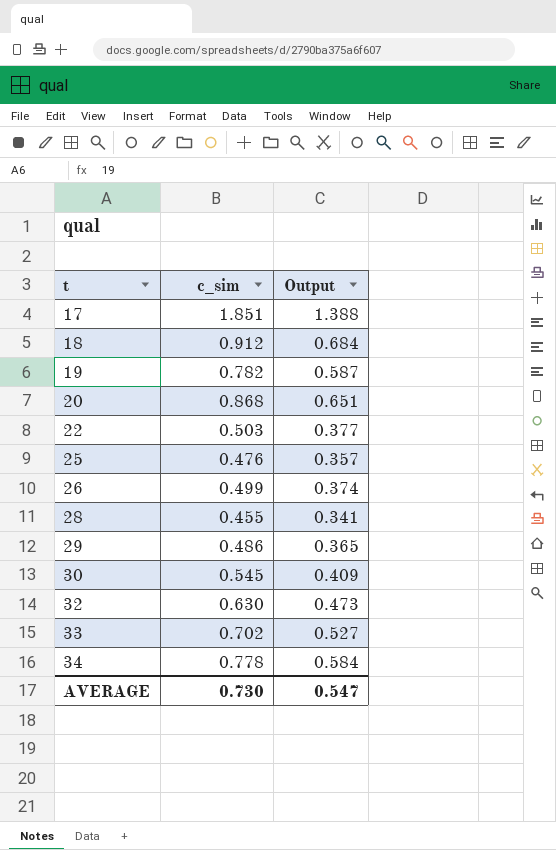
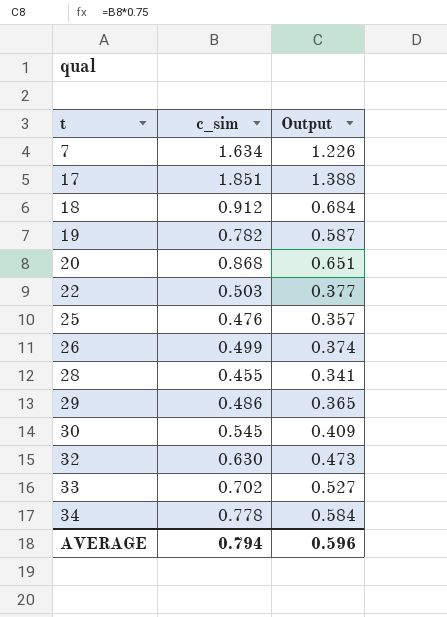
row 7: none -> 1.634 | 1.226
AVERAGE | c_sim: 0.730 -> 0.794
AVERAGE | Output: 0.547 -> 0.596

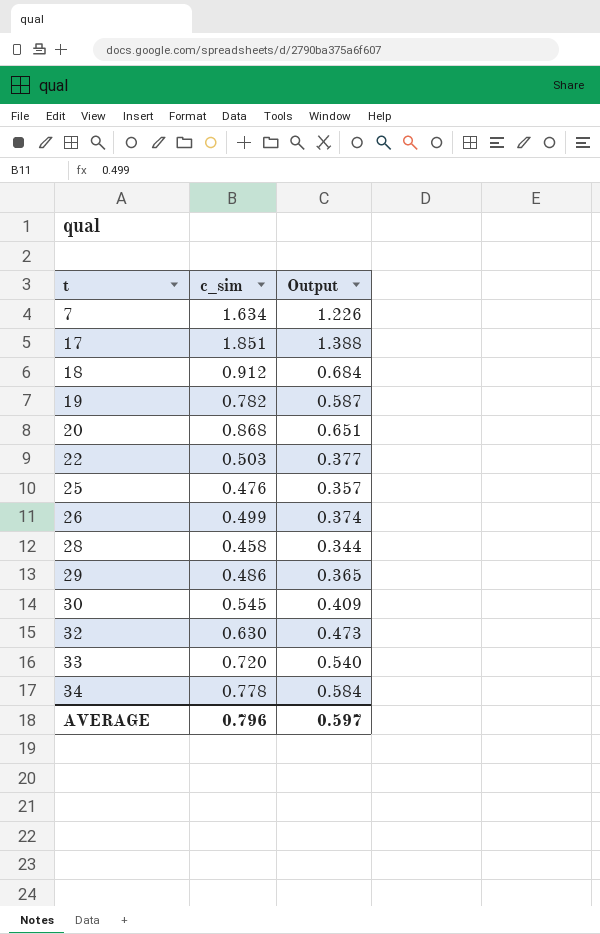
28 | c_sim: 0.455 -> 0.458
28 | Output: 0.341 -> 0.344
33 | c_sim: 0.702 -> 0.720
33 | Output: 0.527 -> 0.540
AVERAGE | c_sim: 0.794 -> 0.796
AVERAGE | Output: 0.596 -> 0.597

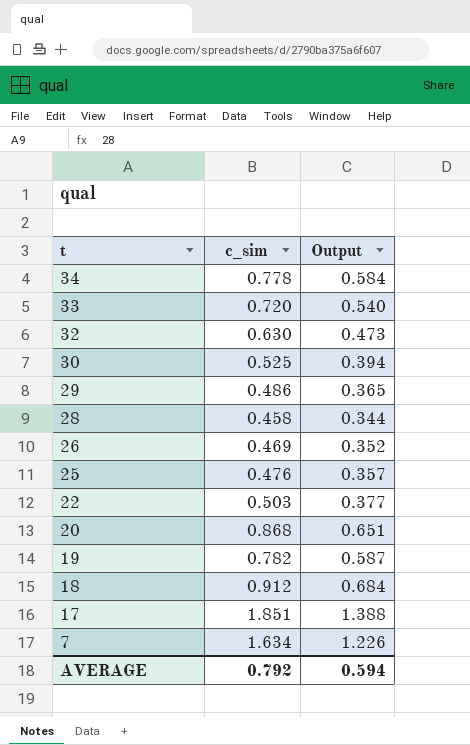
row order: t ascending -> t descending
30 | c_sim: 0.545 -> 0.525
30 | Output: 0.409 -> 0.394
26 | c_sim: 0.499 -> 0.469
26 | Output: 0.374 -> 0.352
AVERAGE | c_sim: 0.796 -> 0.792
AVERAGE | Output: 0.597 -> 0.594

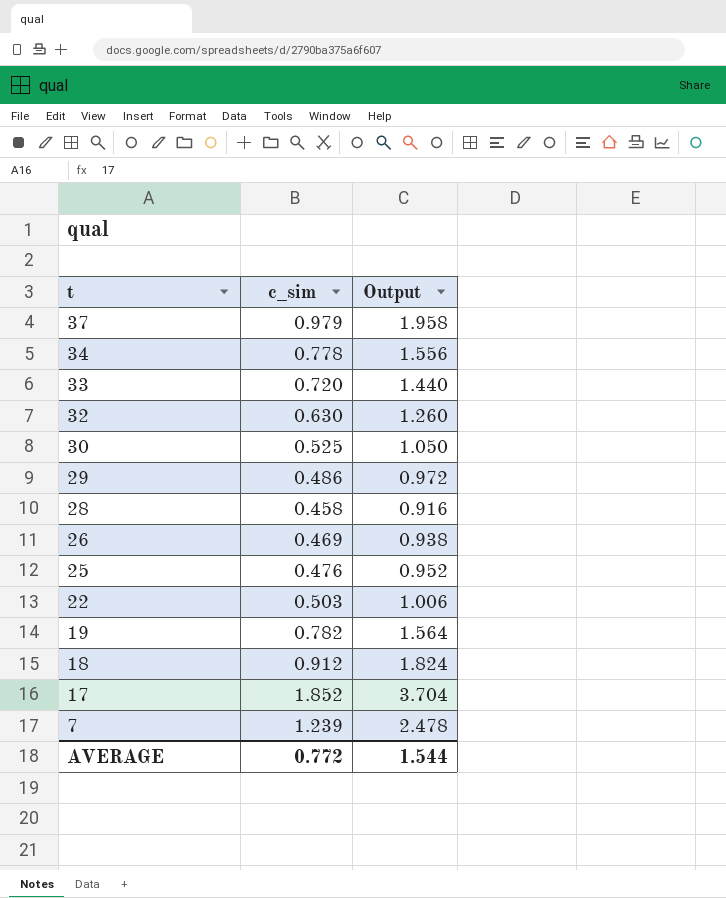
column Output | formula: [c_sim] * 0.75 -> [c_sim] * 2
row 20: 0.868 | 0.651 -> none
row 37: none -> 0.979 | 1.958
17 | c_sim: 1.851 -> 1.852
7 | c_sim: 1.634 -> 1.239
AVERAGE | c_sim: 0.792 -> 0.772
AVERAGE | Output: 0.594 -> 1.544

